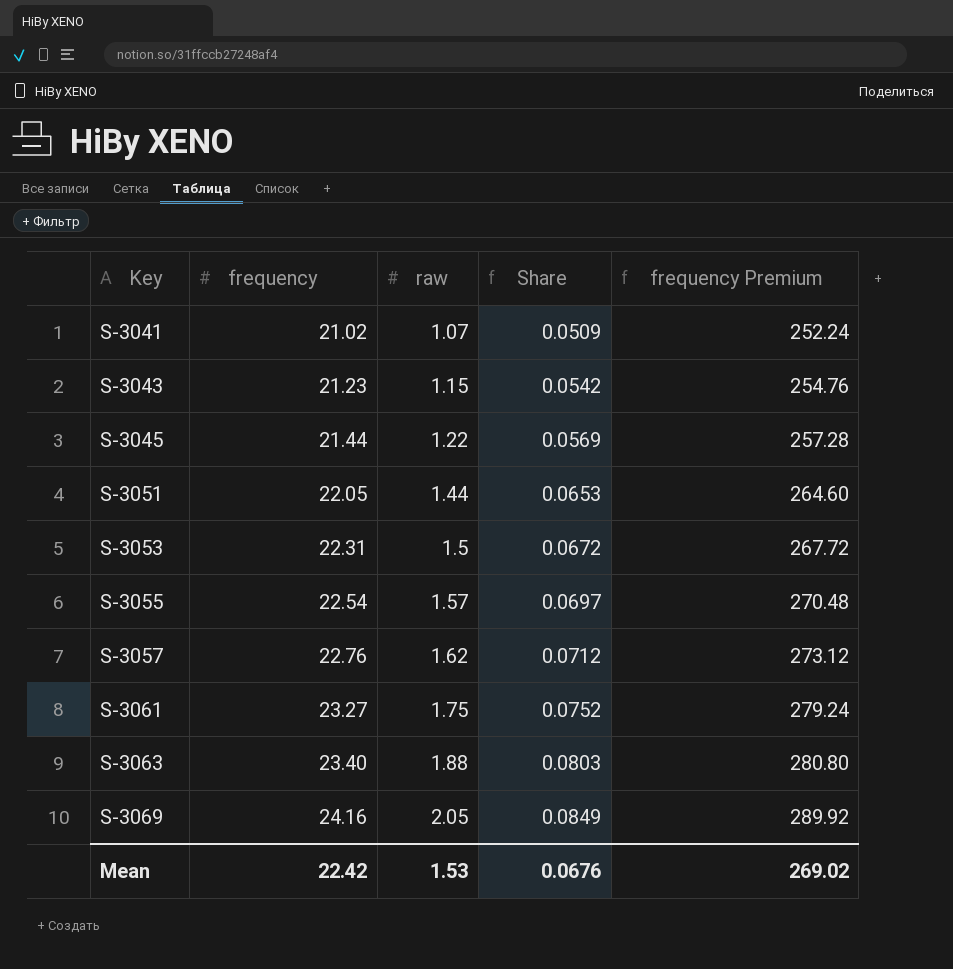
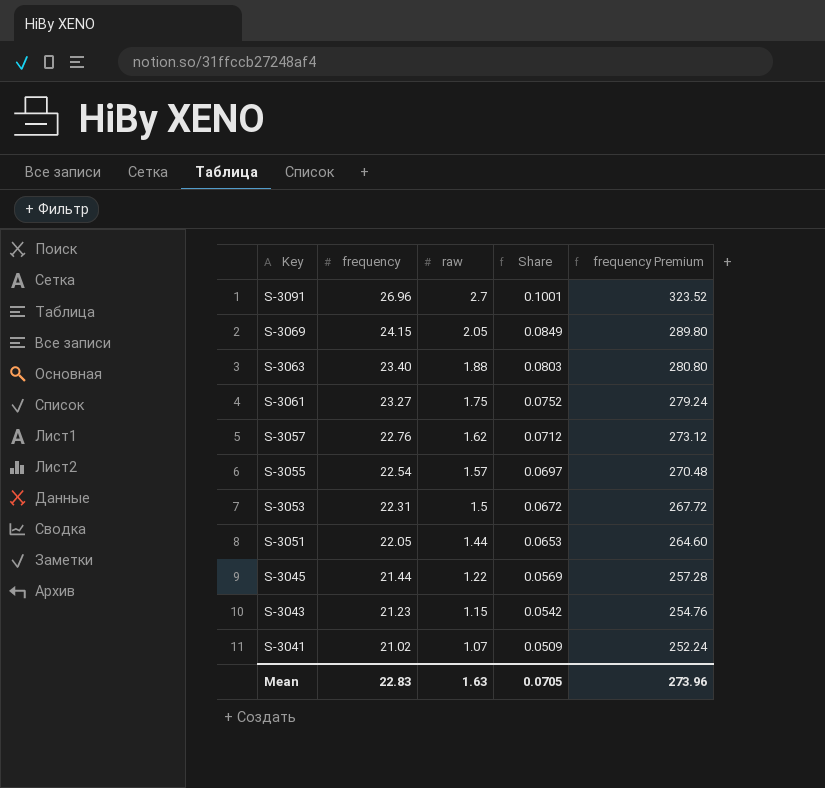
row order: Key ascending -> Key descending
row S-3091: none -> 26.96 | 2.7 | 0.1001 | 323.52
S-3069 | frequency: 24.16 -> 24.15
S-3069 | frequency Premium: 289.92 -> 289.80
Mean | frequency: 22.42 -> 22.83
Mean | raw: 1.53 -> 1.63
Mean | Share: 0.0676 -> 0.0705
Mean | frequency Premium: 269.02 -> 273.96

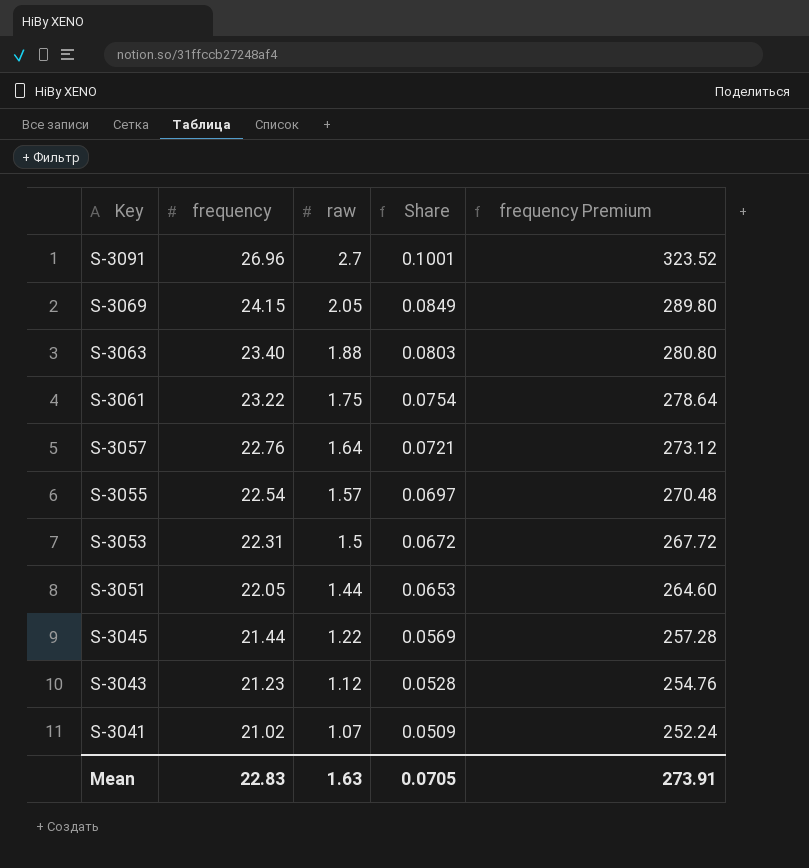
S-3061 | frequency: 23.27 -> 23.22
S-3061 | Share: 0.0752 -> 0.0754
S-3061 | frequency Premium: 279.24 -> 278.64
S-3057 | raw: 1.62 -> 1.64
S-3057 | Share: 0.0712 -> 0.0721
S-3043 | raw: 1.15 -> 1.12
S-3043 | Share: 0.0542 -> 0.0528
Mean | frequency Premium: 273.96 -> 273.91

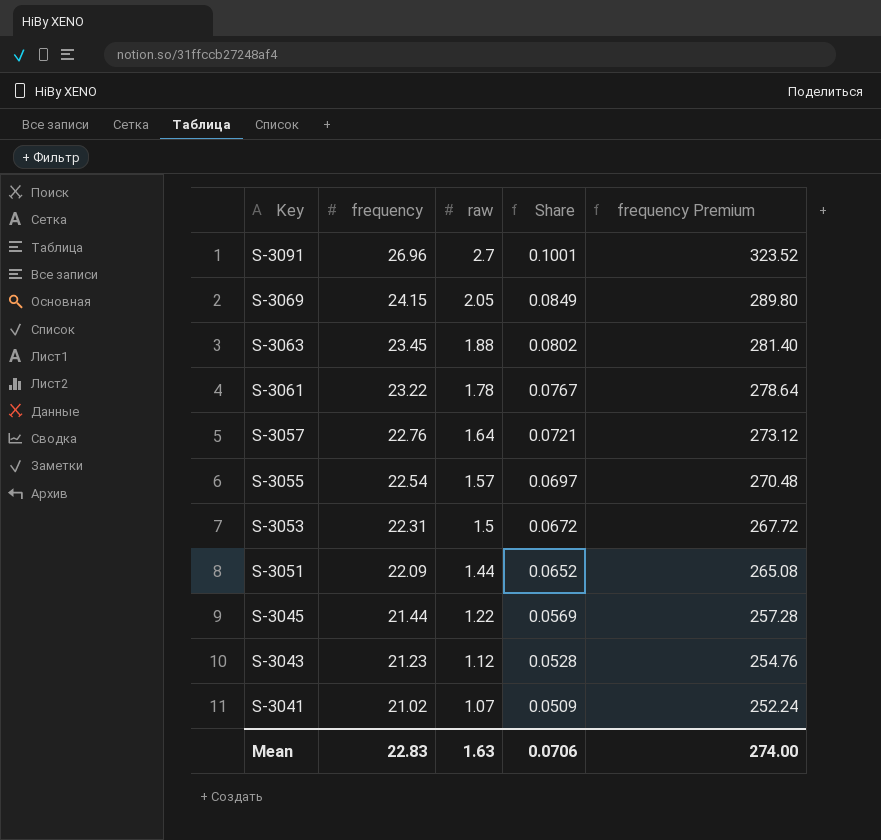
S-3063 | frequency: 23.40 -> 23.45
S-3063 | Share: 0.0803 -> 0.0802
S-3063 | frequency Premium: 280.80 -> 281.40
S-3061 | raw: 1.75 -> 1.78
S-3061 | Share: 0.0754 -> 0.0767
S-3051 | frequency: 22.05 -> 22.09
S-3051 | Share: 0.0653 -> 0.0652
S-3051 | frequency Premium: 264.60 -> 265.08
Mean | Share: 0.0705 -> 0.0706
Mean | frequency Premium: 273.91 -> 274.00

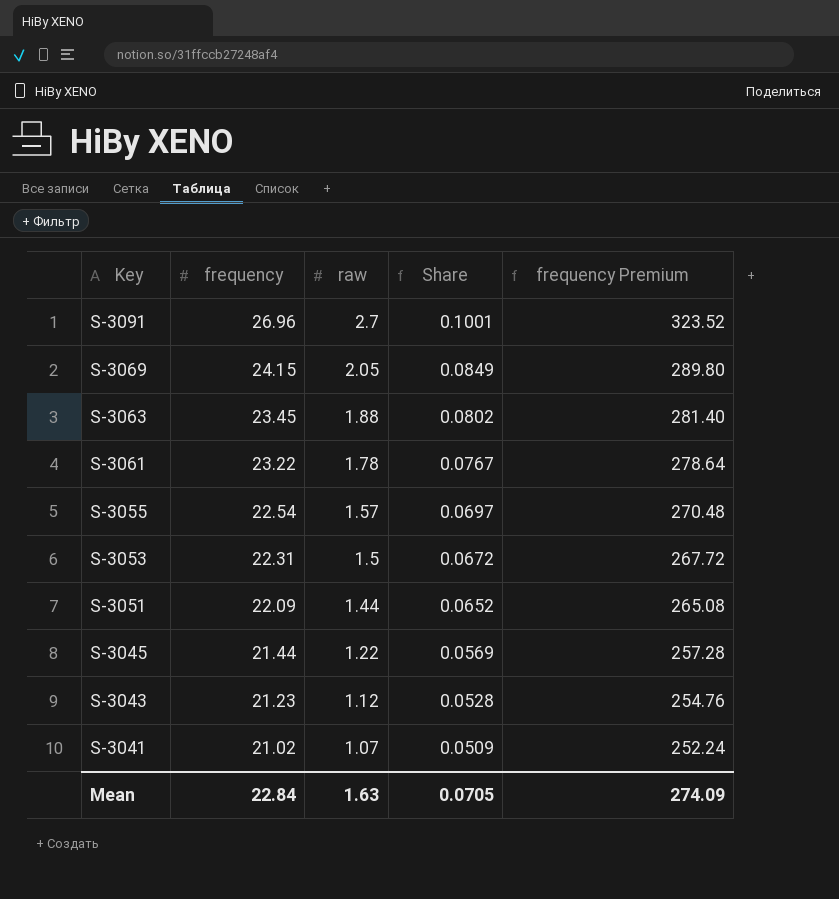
row S-3057: 22.76 | 1.64 | 0.0721 | 273.12 -> none
Mean | frequency: 22.83 -> 22.84
Mean | Share: 0.0706 -> 0.0705
Mean | frequency Premium: 274.00 -> 274.09

